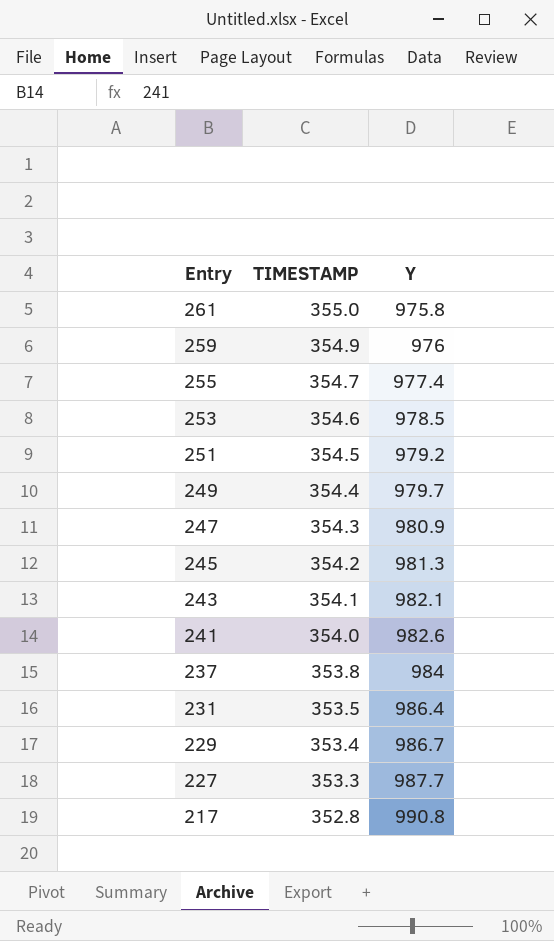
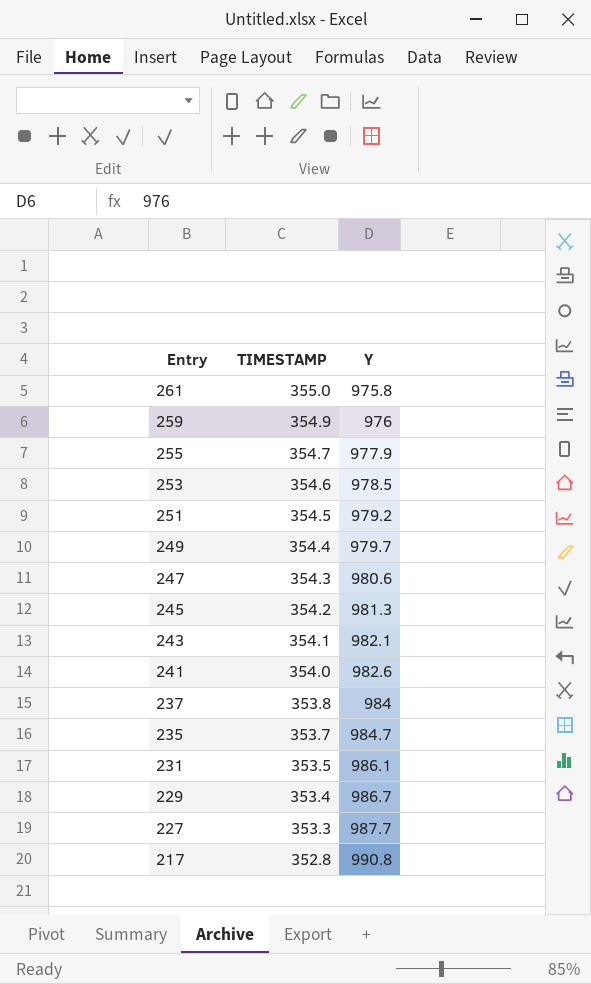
255 | Y: 977.4 -> 977.9
247 | Y: 980.9 -> 980.6
row 235: none -> 353.7 | 984.7
231 | Y: 986.4 -> 986.1

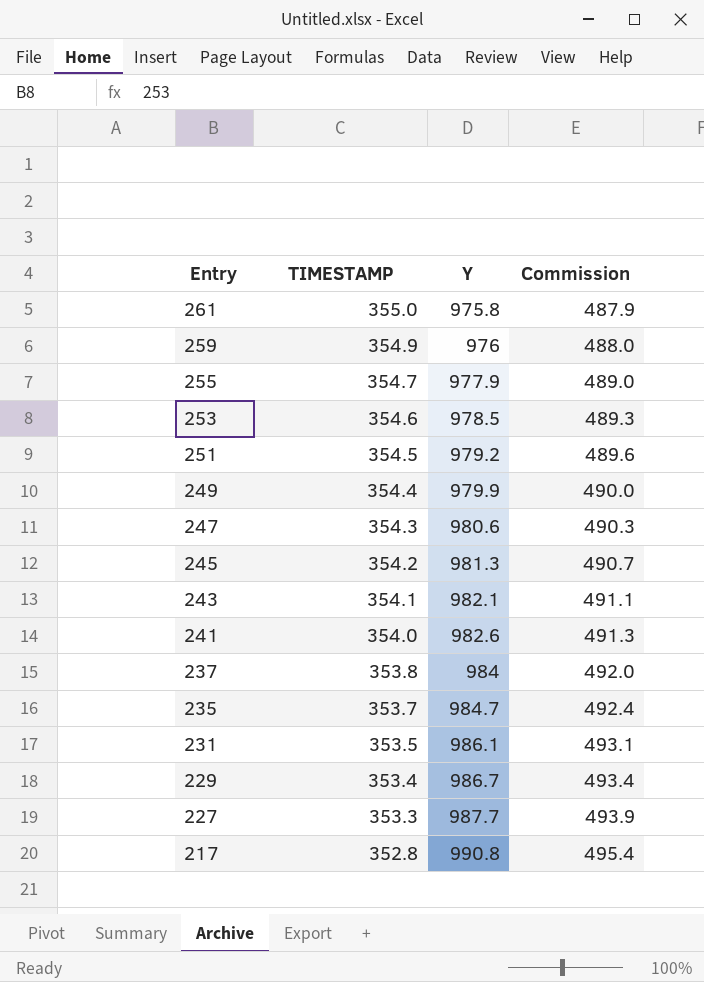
column Commission | formula: none -> [Y] * 0.5
249 | Y: 979.7 -> 979.9

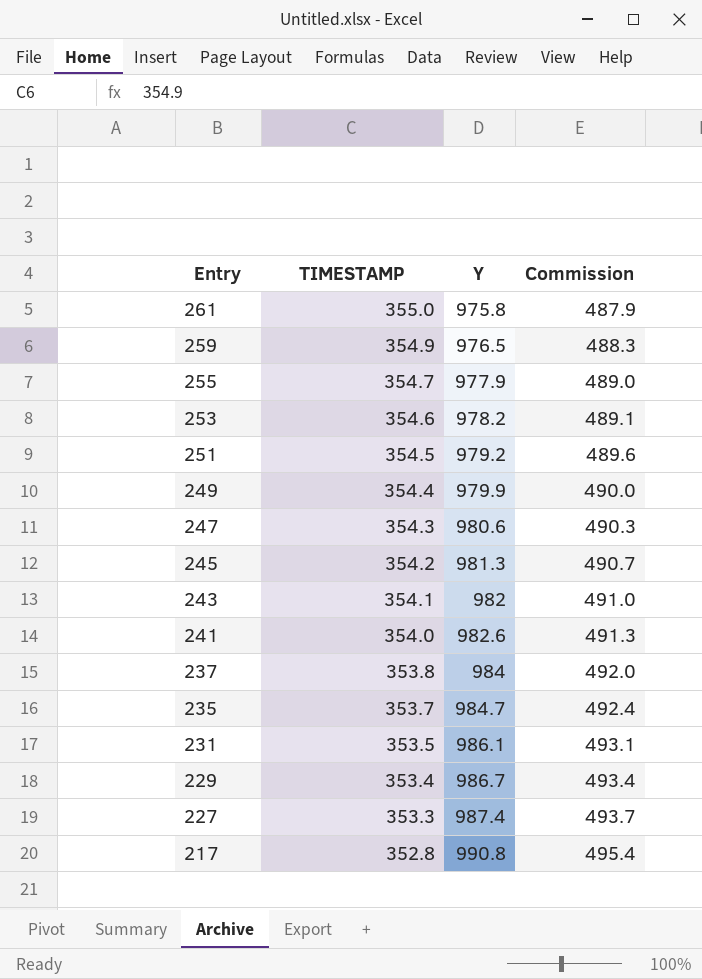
259 | Y: 976 -> 976.5
259 | Commission: 488.0 -> 488.3
253 | Y: 978.5 -> 978.2
253 | Commission: 489.3 -> 489.1
243 | Y: 982.1 -> 982
243 | Commission: 491.1 -> 491.0
227 | Y: 987.7 -> 987.4
227 | Commission: 493.9 -> 493.7

